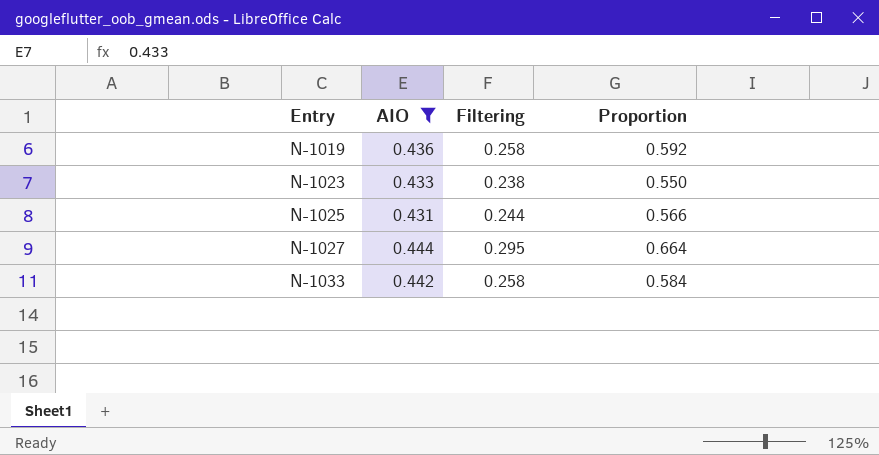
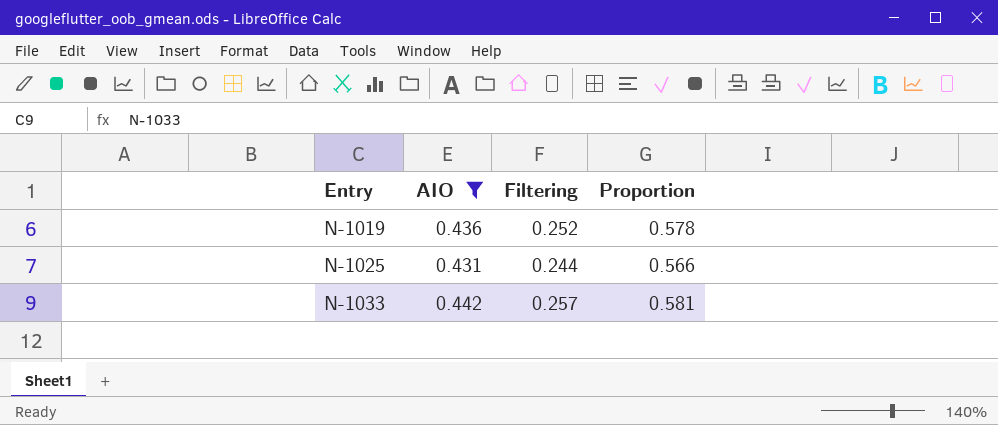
row N-1023: 0.433 | 0.238 | 0.550 -> none
row N-1027: 0.444 | 0.295 | 0.664 -> none
N-1019 | Filtering: 0.258 -> 0.252
N-1019 | Proportion: 0.592 -> 0.578
N-1033 | Filtering: 0.258 -> 0.257
N-1033 | Proportion: 0.584 -> 0.581

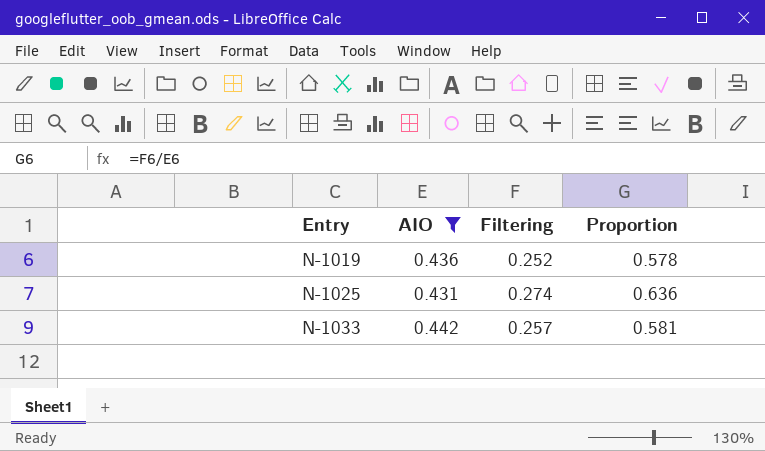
N-1025 | Filtering: 0.244 -> 0.274
N-1025 | Proportion: 0.566 -> 0.636

